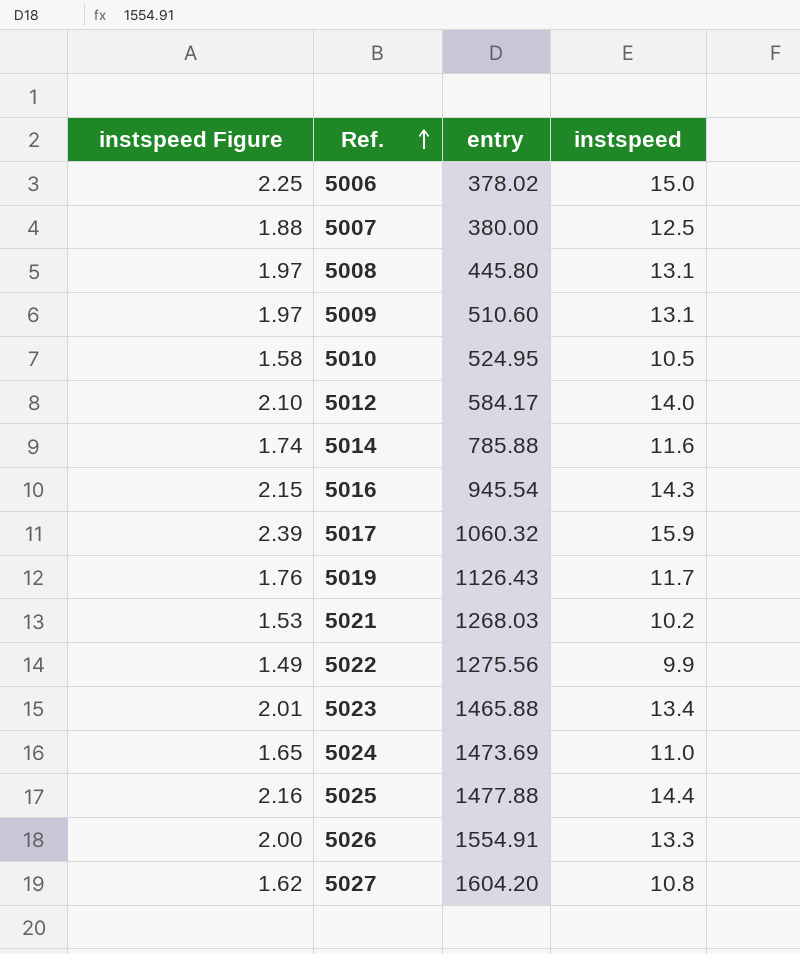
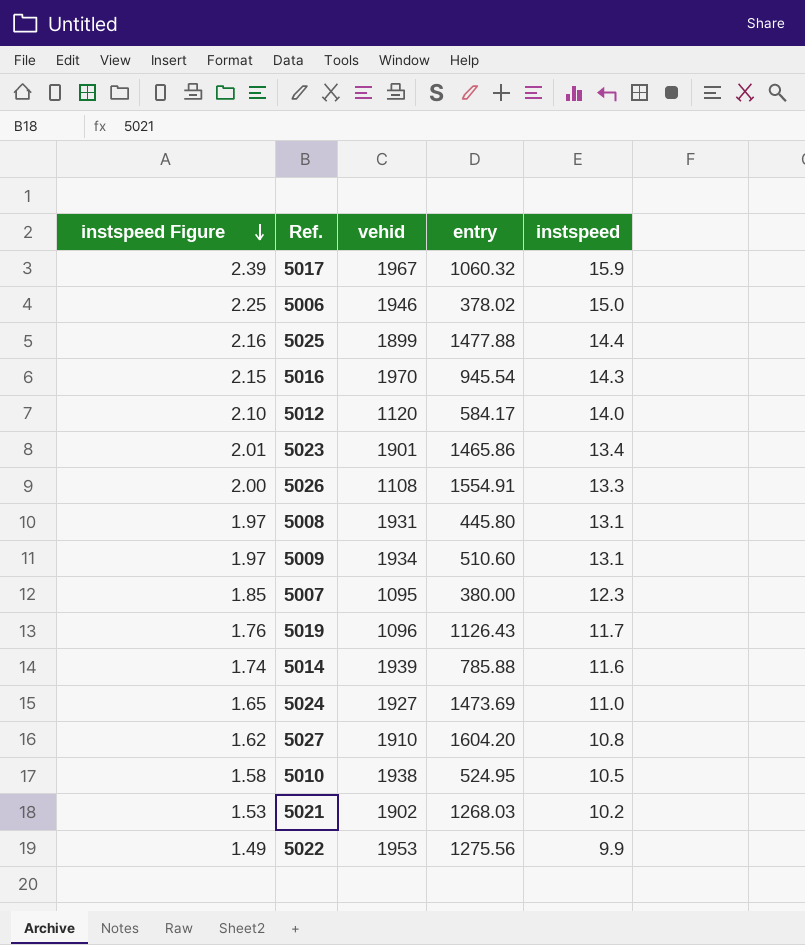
row order: Ref. ascending -> instspeed Figure descending
column vehid | position: none -> 3
5023 | entry: 1465.88 -> 1465.86
5007 | instspeed Figure: 1.88 -> 1.85
5007 | instspeed: 12.5 -> 12.3

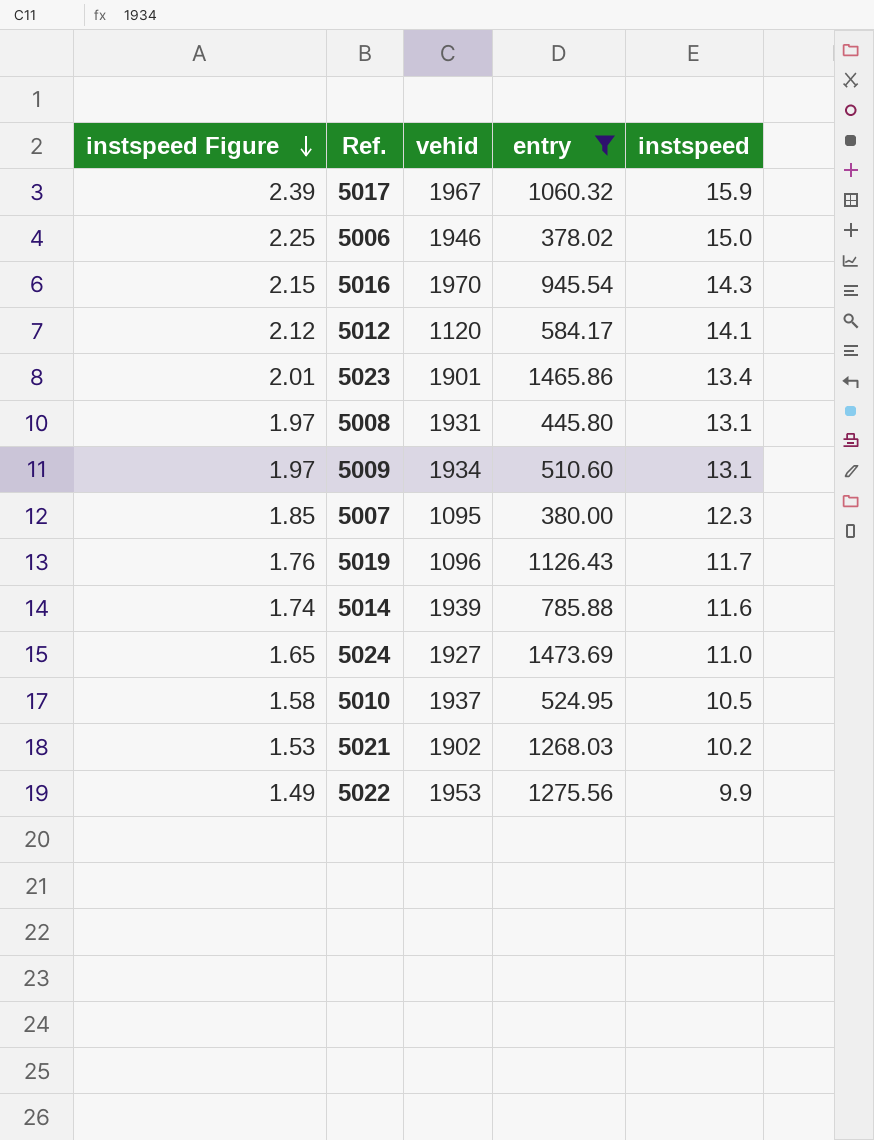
filter: none -> entry <= 1473.69
5012 | instspeed Figure: 2.10 -> 2.12
5012 | instspeed: 14.0 -> 14.1
5010 | vehid: 1938 -> 1937

